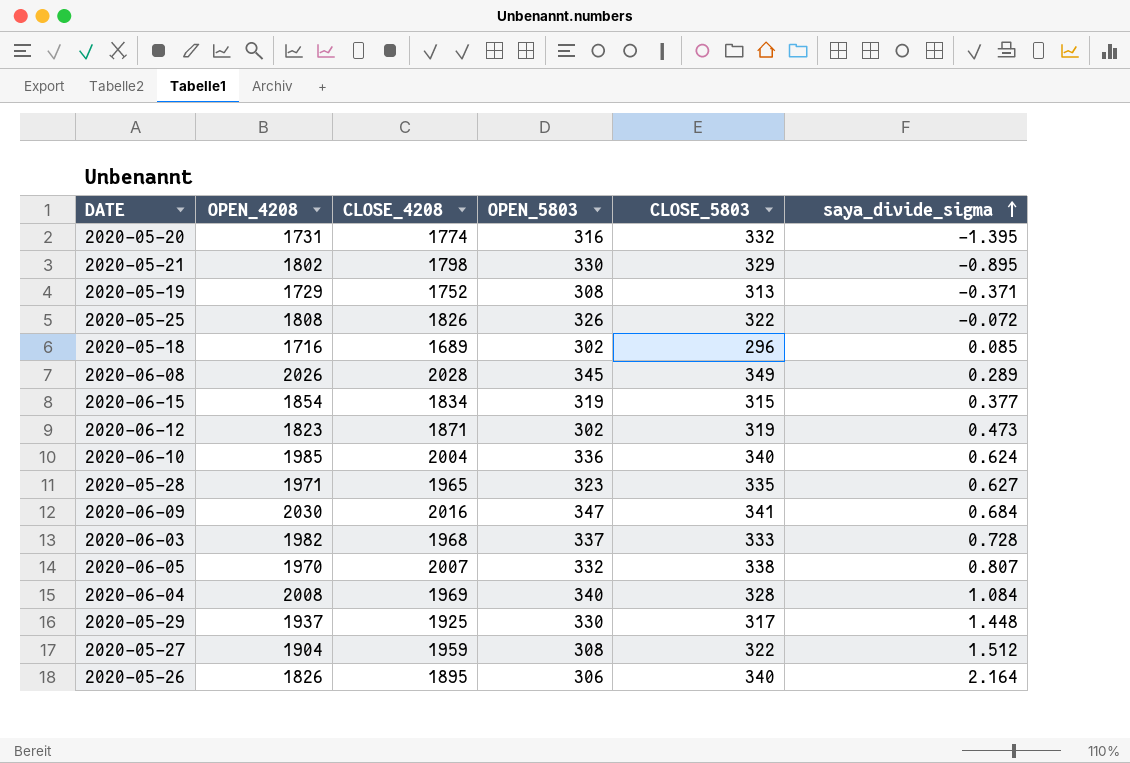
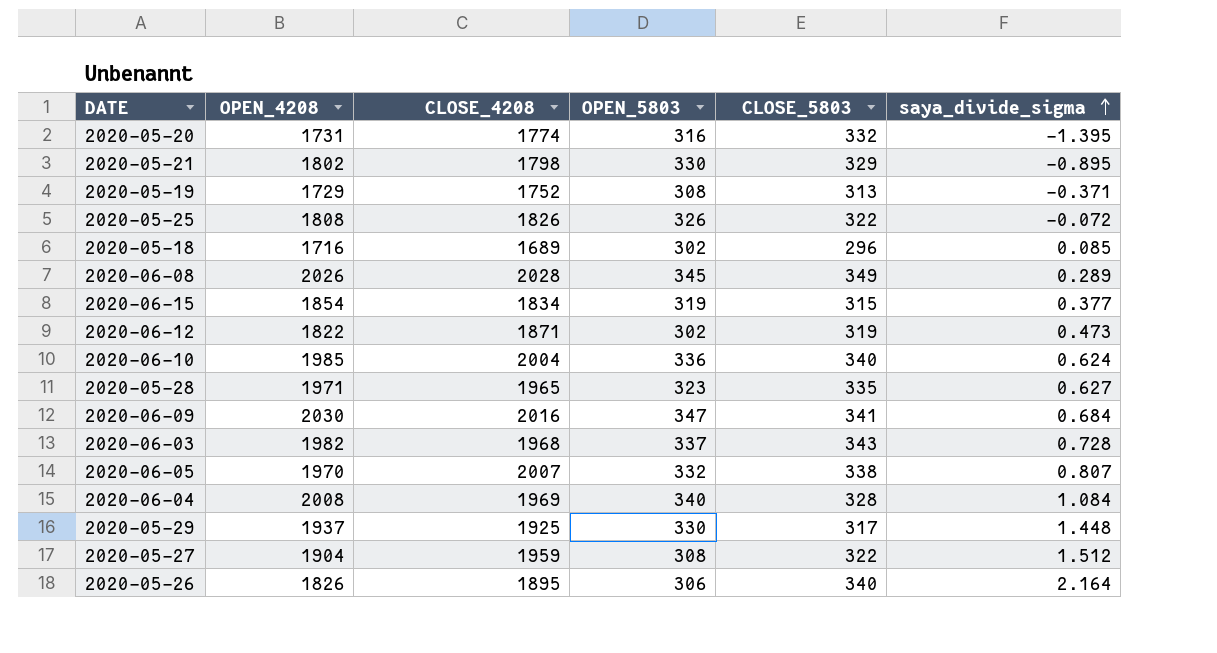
2020-06-12 | OPEN_4208: 1823 -> 1822
2020-06-03 | CLOSE_5803: 333 -> 343

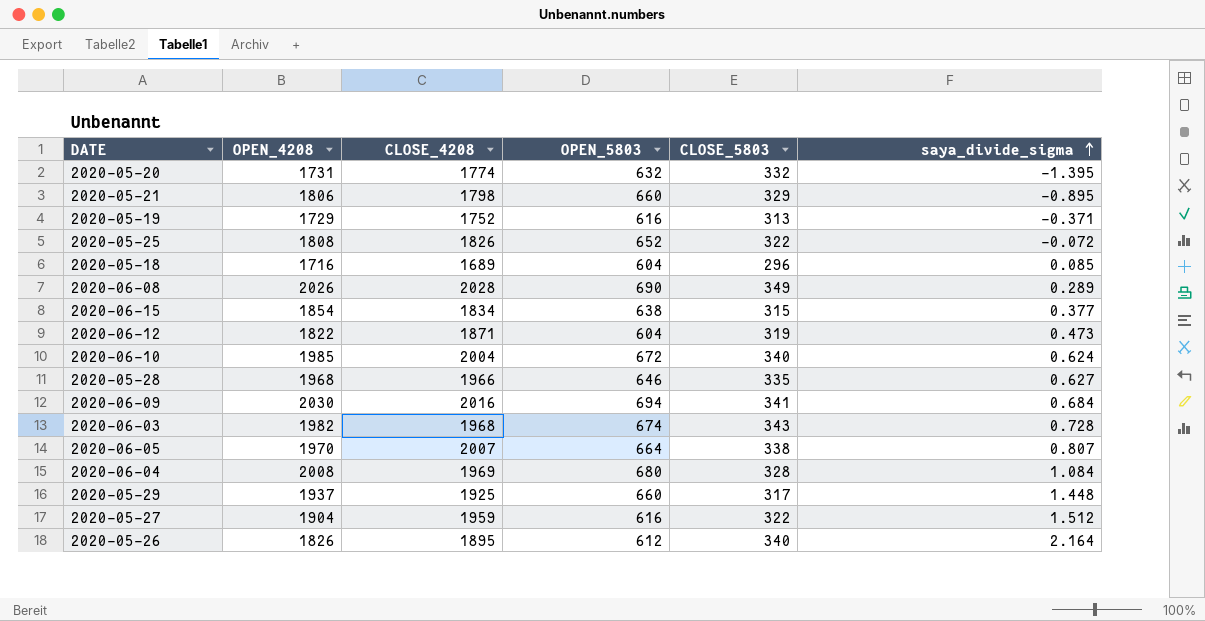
2020-05-20 | OPEN_5803: 316 -> 632
2020-05-21 | OPEN_4208: 1802 -> 1806
2020-05-21 | OPEN_5803: 330 -> 660
2020-05-19 | OPEN_5803: 308 -> 616
2020-05-25 | OPEN_5803: 326 -> 652
2020-05-18 | OPEN_5803: 302 -> 604
2020-06-08 | OPEN_5803: 345 -> 690
2020-06-15 | OPEN_5803: 319 -> 638
2020-06-12 | OPEN_5803: 302 -> 604
2020-06-10 | OPEN_5803: 336 -> 672
2020-05-28 | OPEN_4208: 1971 -> 1968
2020-05-28 | CLOSE_4208: 1965 -> 1966
2020-05-28 | OPEN_5803: 323 -> 646
2020-06-09 | OPEN_5803: 347 -> 694
2020-06-03 | OPEN_5803: 337 -> 674
2020-06-05 | OPEN_5803: 332 -> 664
2020-06-04 | OPEN_5803: 340 -> 680
2020-05-29 | OPEN_5803: 330 -> 660
2020-05-27 | OPEN_5803: 308 -> 616
2020-05-26 | OPEN_5803: 306 -> 612

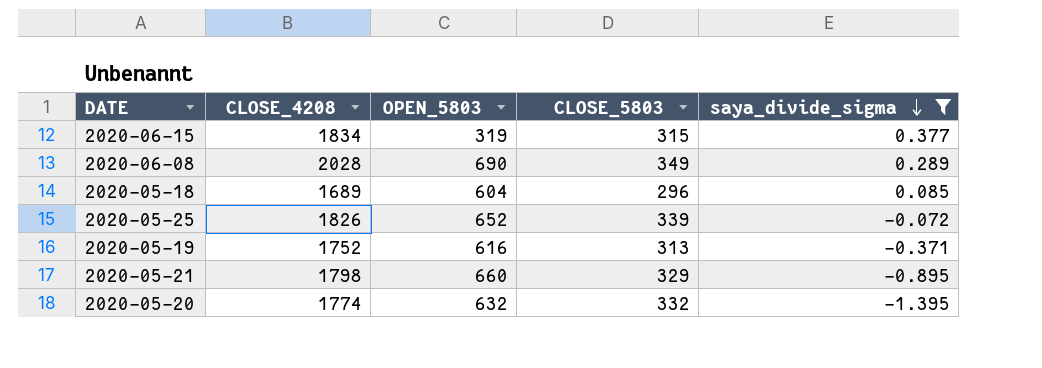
filter: none -> saya_divide_sigma <= 0.377
row order: saya_divide_sigma ascending -> saya_divide_sigma descending
column OPEN_4208 | position: 2 -> none
2020-06-15 | OPEN_5803: 638 -> 319
2020-05-25 | CLOSE_5803: 322 -> 339

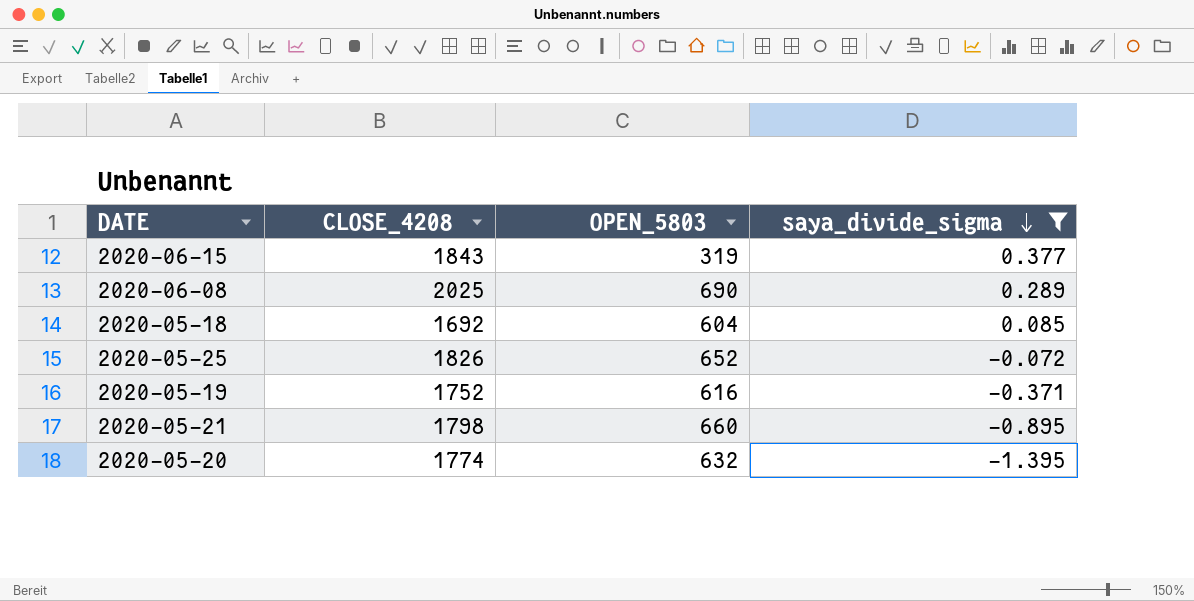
column CLOSE_5803 | position: 4 -> none
2020-06-15 | CLOSE_4208: 1834 -> 1843
2020-06-08 | CLOSE_4208: 2028 -> 2025
2020-05-18 | CLOSE_4208: 1689 -> 1692

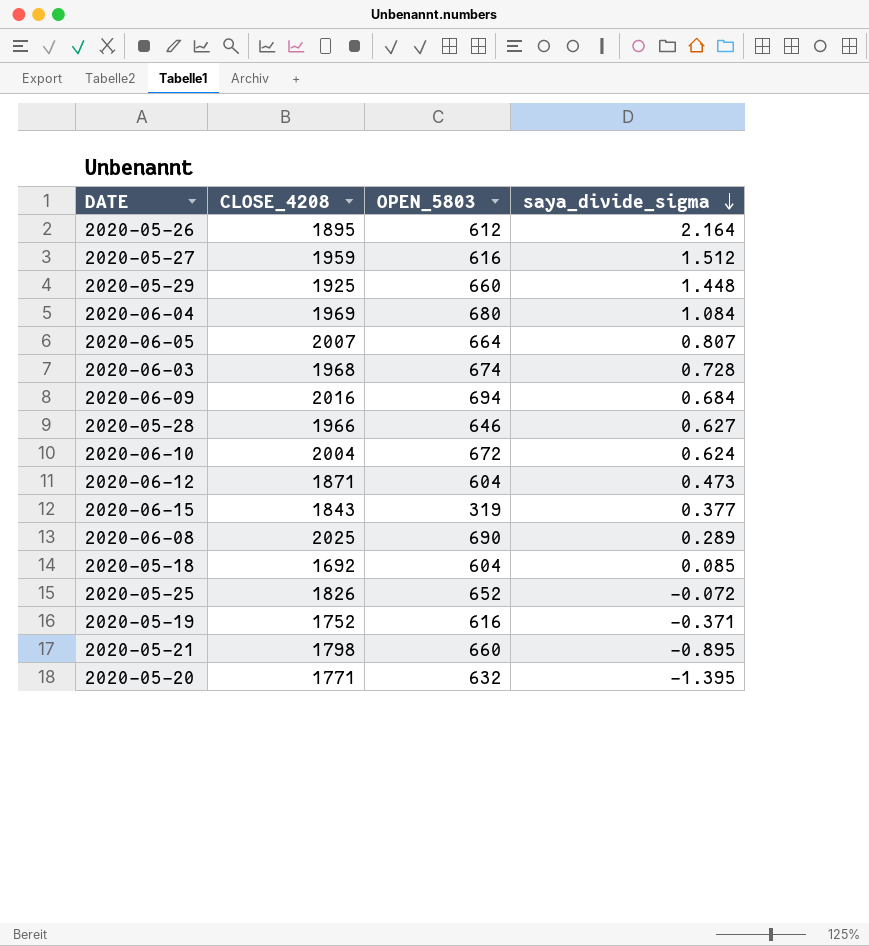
filter: saya_divide_sigma <= 0.377 -> none
2020-05-20 | CLOSE_4208: 1774 -> 1771

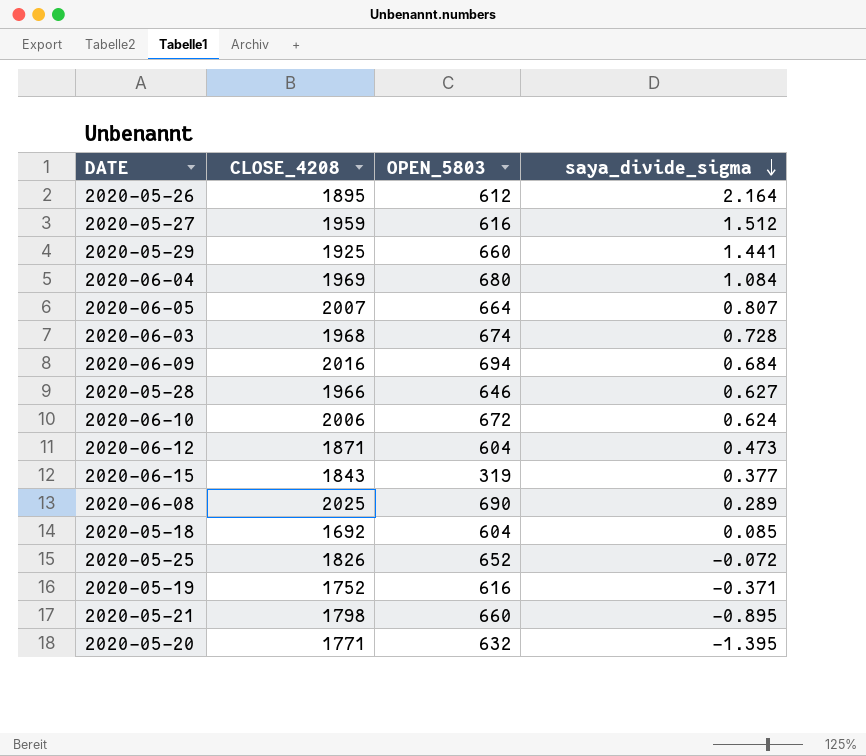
2020-05-29 | saya_divide_sigma: 1.448 -> 1.441
2020-06-10 | CLOSE_4208: 2004 -> 2006

